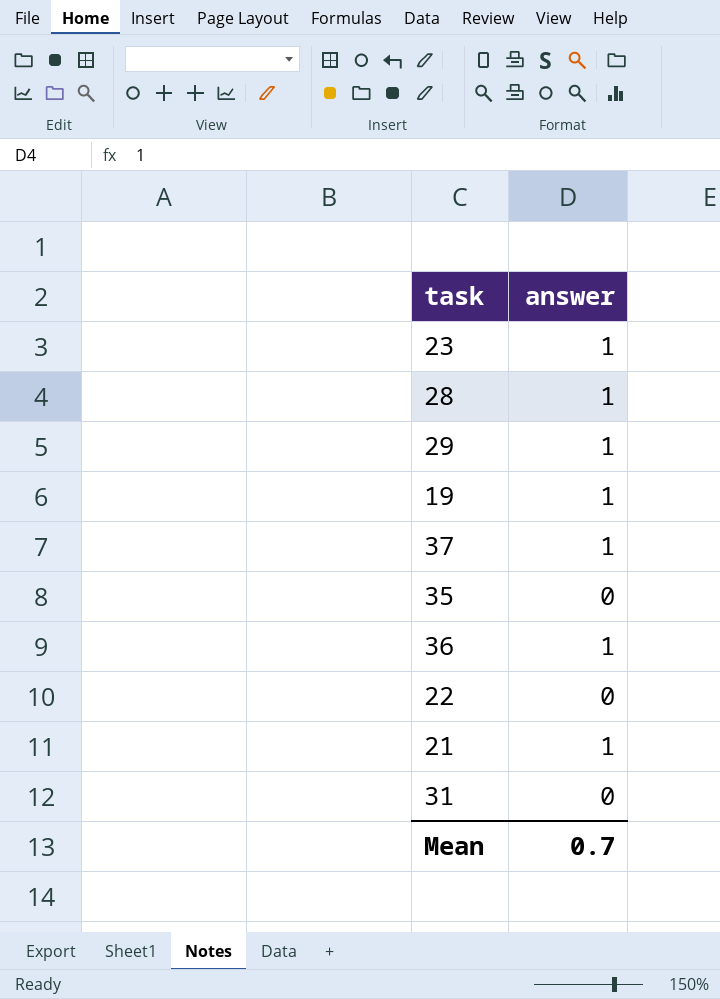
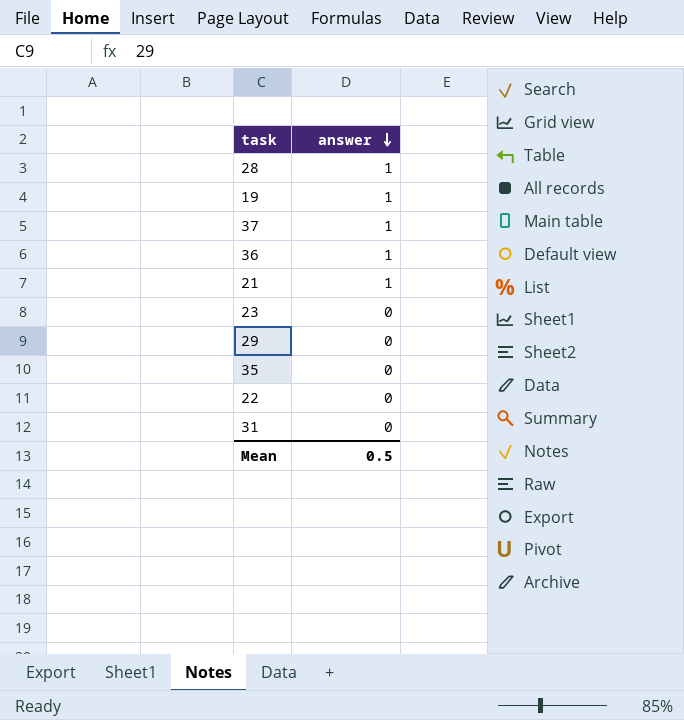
row order: none -> answer descending
23 | answer: 1 -> 0
29 | answer: 1 -> 0
Mean | answer: 0.7 -> 0.5

